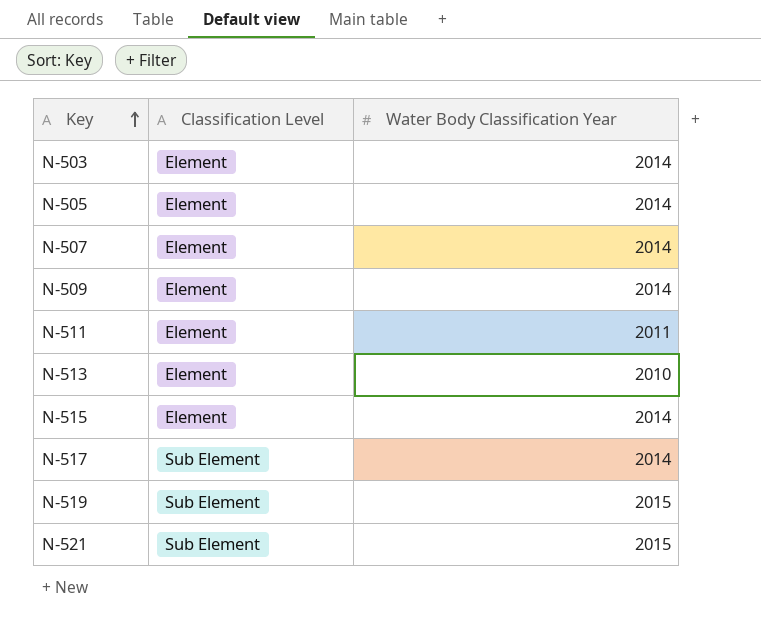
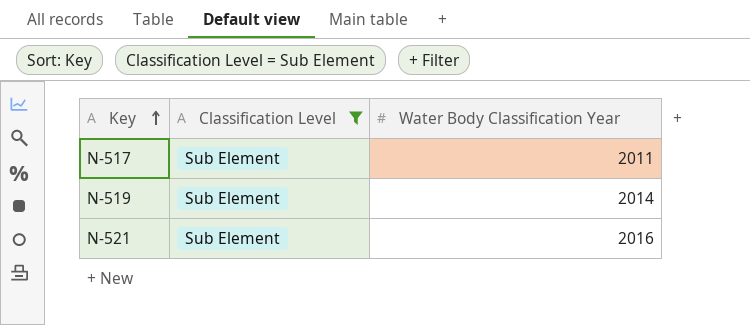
filter: none -> Classification Level = Sub Element
N-517 | Water Body Classification Year: 2014 -> 2011
N-519 | Water Body Classification Year: 2015 -> 2014
N-521 | Water Body Classification Year: 2015 -> 2016

